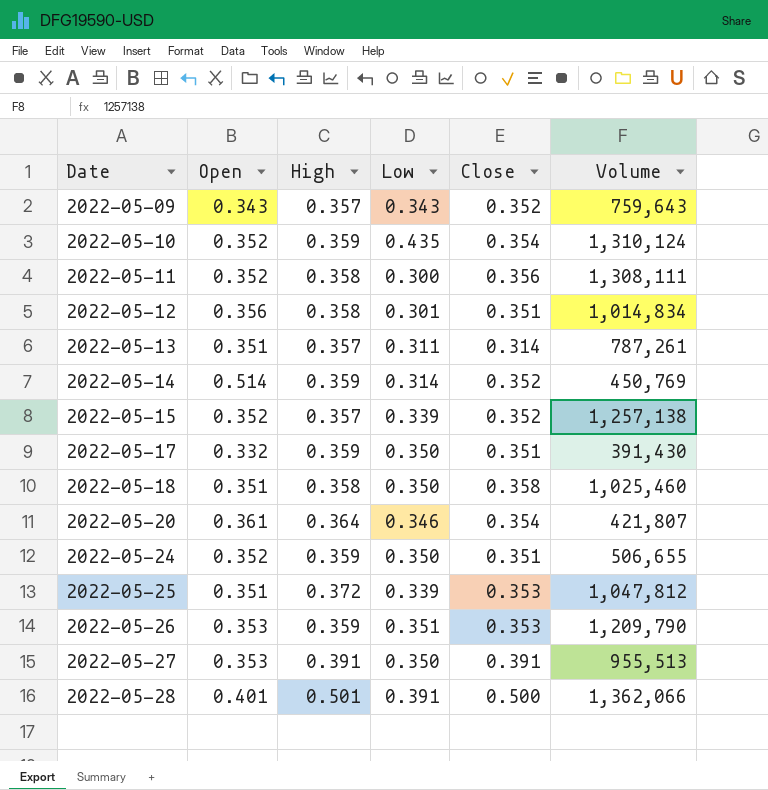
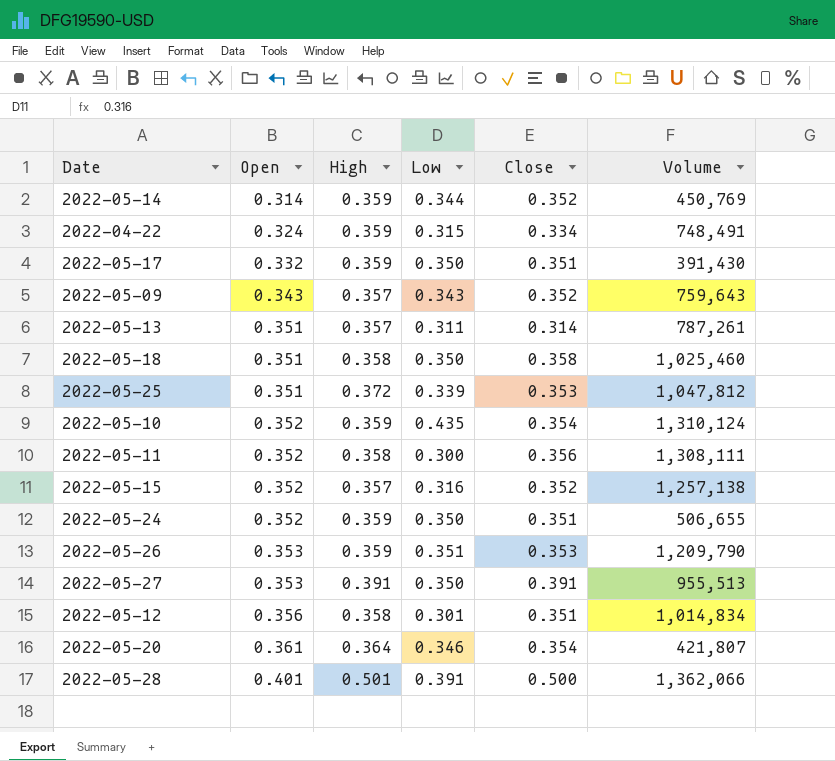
row order: Date ascending -> Open ascending
2022-05-14 | Open: 0.514 -> 0.314
2022-05-14 | Low: 0.314 -> 0.344
row 2022-04-22: none -> 0.324 | 0.359 | 0.315 | 0.334 | 748,491
2022-05-15 | Low: 0.339 -> 0.316

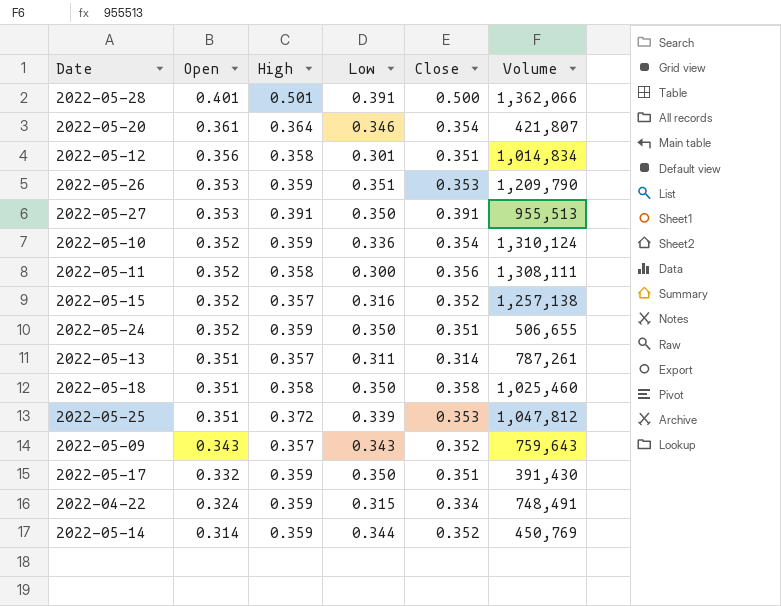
row order: Open ascending -> Open descending
2022-05-10 | Low: 0.435 -> 0.336

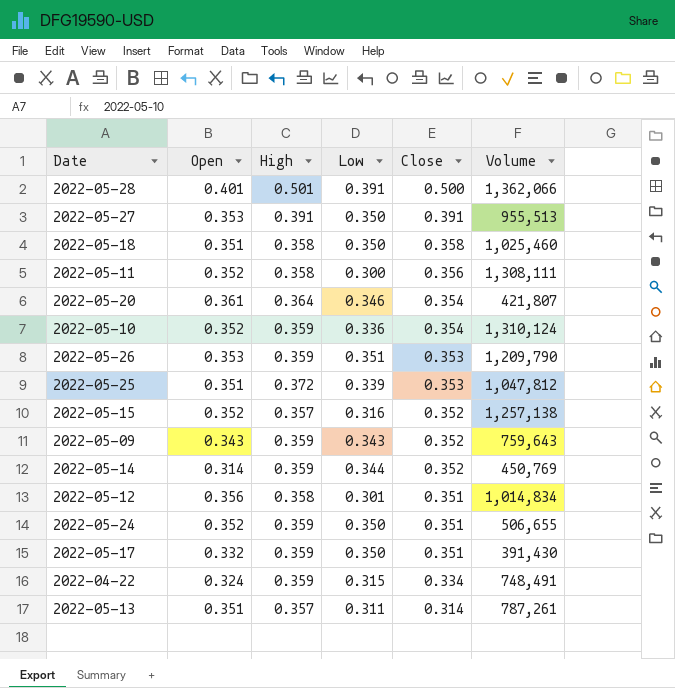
row order: Open descending -> Close descending
2022-05-09 | High: 0.357 -> 0.359

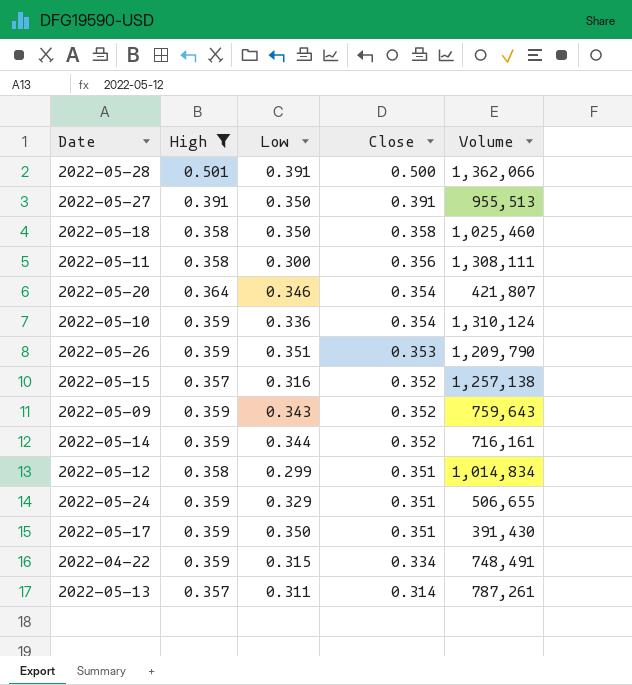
filter: none -> High != 0.372
column Open | position: 2 -> none
2022-05-14 | Volume: 450,769 -> 716,161
2022-05-12 | Low: 0.301 -> 0.299
2022-05-24 | Low: 0.350 -> 0.329

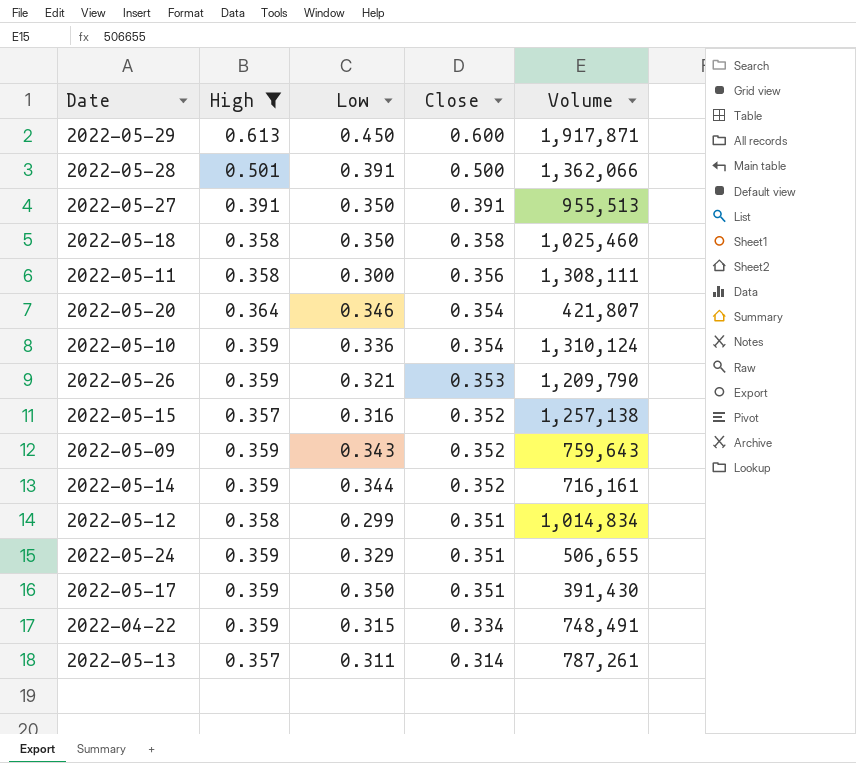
row 2022-05-29: none -> 0.613 | 0.450 | 0.600 | 1,917,871
2022-05-26 | Low: 0.351 -> 0.321

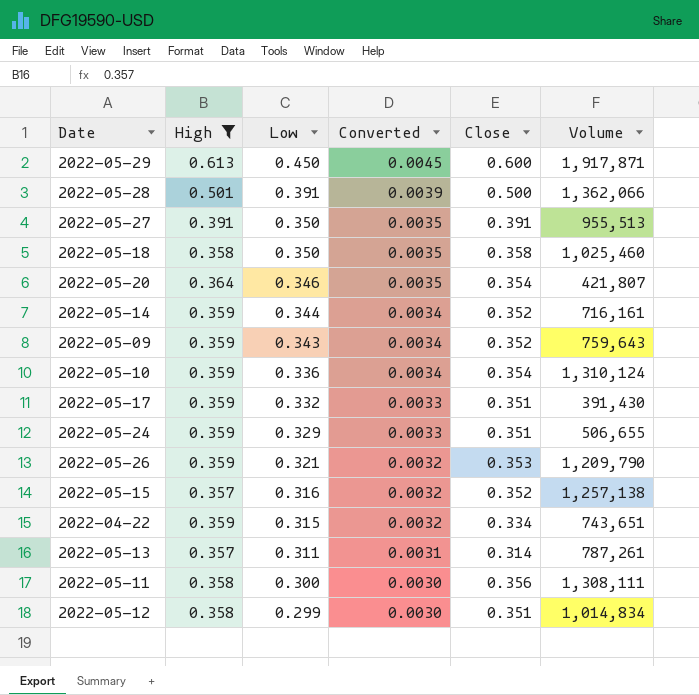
row order: Close descending -> Low descending
column Converted | formula: none -> [Low] * 0.01
2022-05-17 | Low: 0.350 -> 0.332
2022-04-22 | Volume: 748,491 -> 743,651

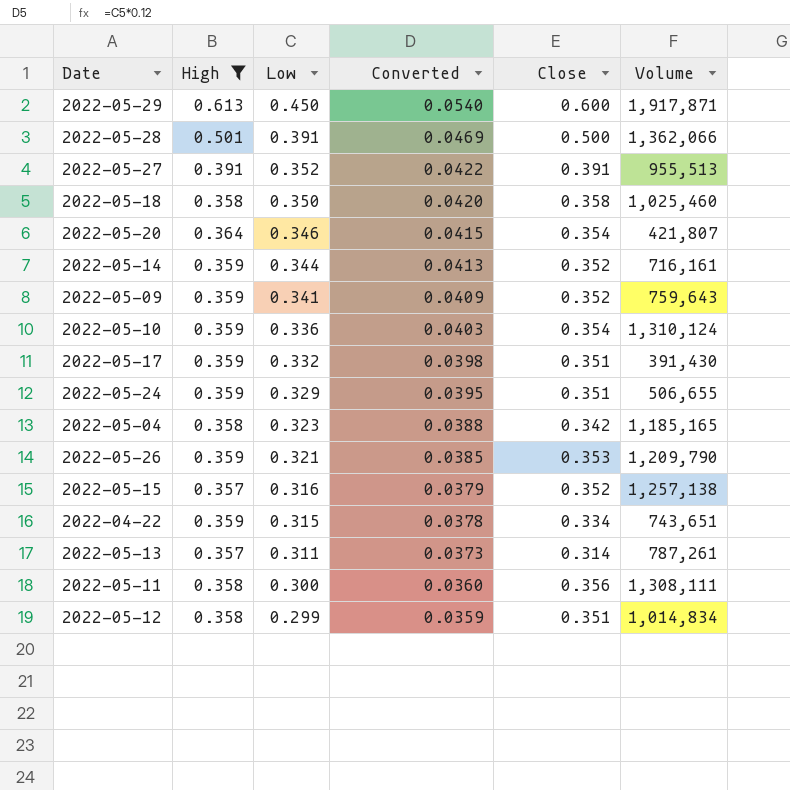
column Converted | formula: [Low] * 0.01 -> [Low] * 0.12
2022-05-27 | Low: 0.350 -> 0.352
2022-05-09 | Low: 0.343 -> 0.341
row 2022-05-04: none -> 0.358 | 0.323 | 0.0388 | 0.342 | 1,185,165

